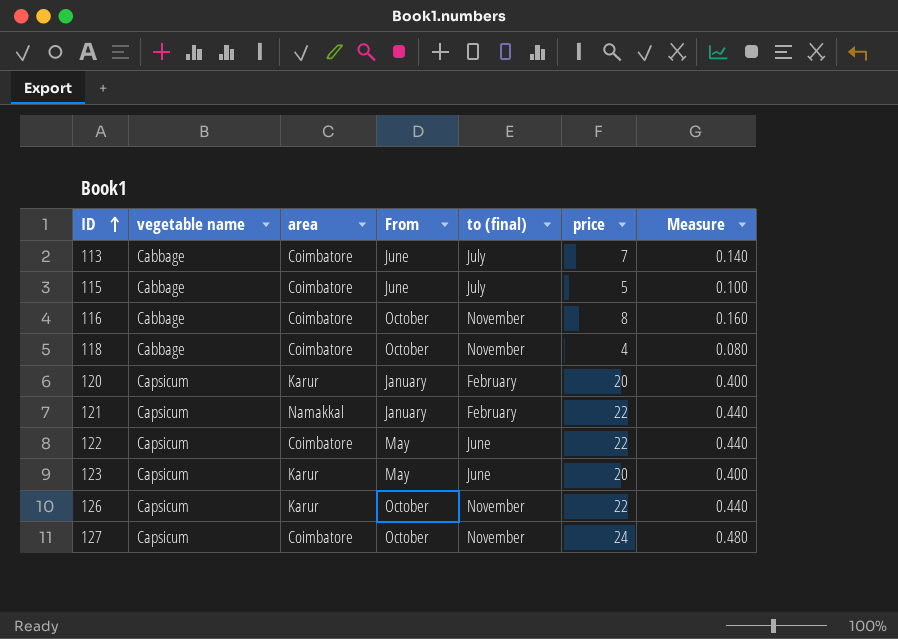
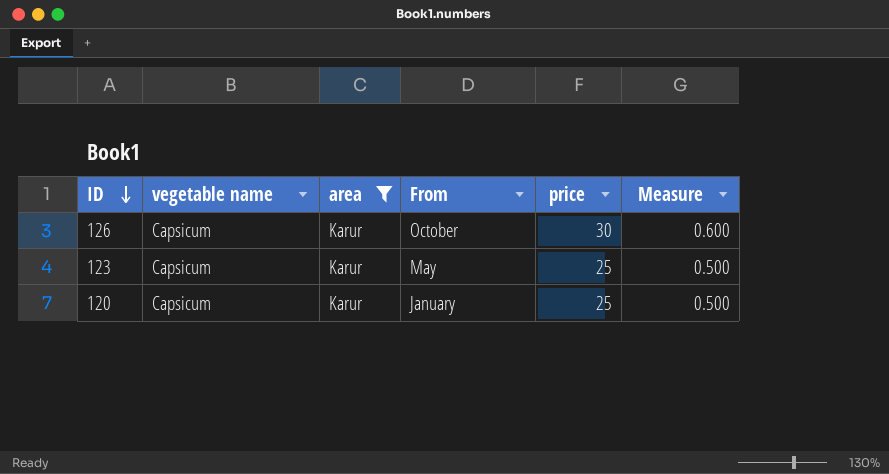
filter: none -> area = Karur
row order: ID ascending -> ID descending
column to (final) | position: 5 -> none
126 | price: 22 -> 30
126 | Measure: 0.440 -> 0.600
123 | price: 20 -> 25
123 | Measure: 0.400 -> 0.500
120 | price: 20 -> 25
120 | Measure: 0.400 -> 0.500

